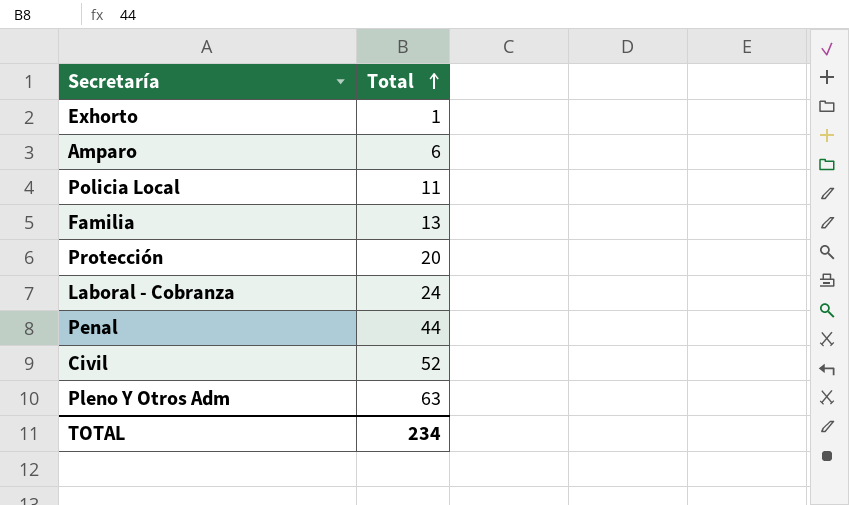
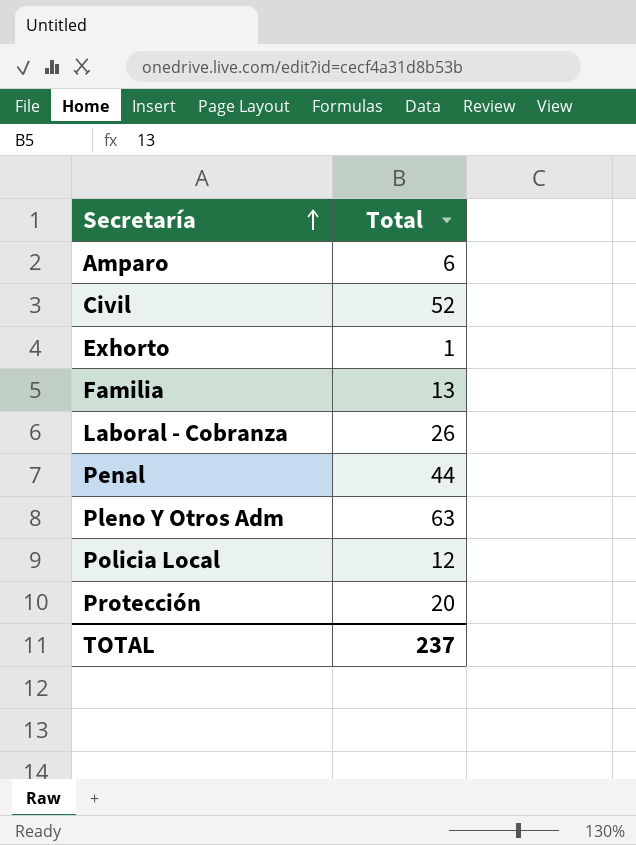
row order: Total ascending -> Secretaría ascending
Laboral - Cobranza | Total: 24 -> 26
Policia Local | Total: 11 -> 12
TOTAL | Total: 234 -> 237

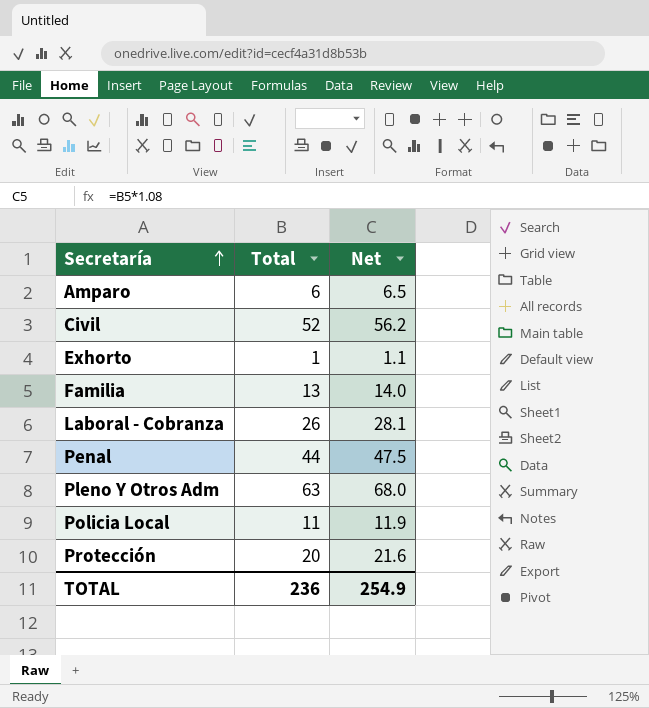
column Net | formula: none -> [Total] * 1.08
Policia Local | Total: 12 -> 11
TOTAL | Total: 237 -> 236

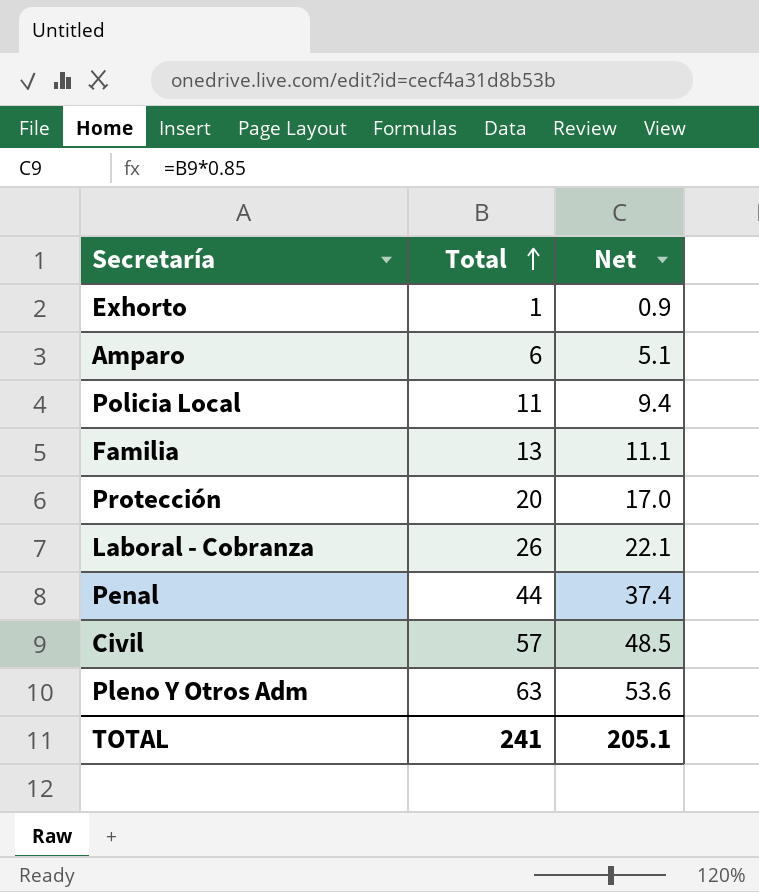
row order: Secretaría ascending -> Total ascending
column Net | formula: [Total] * 1.08 -> [Total] * 0.85
Civil | Total: 52 -> 57
TOTAL | Total: 236 -> 241
TOTAL | Net: 254.9 -> 205.1

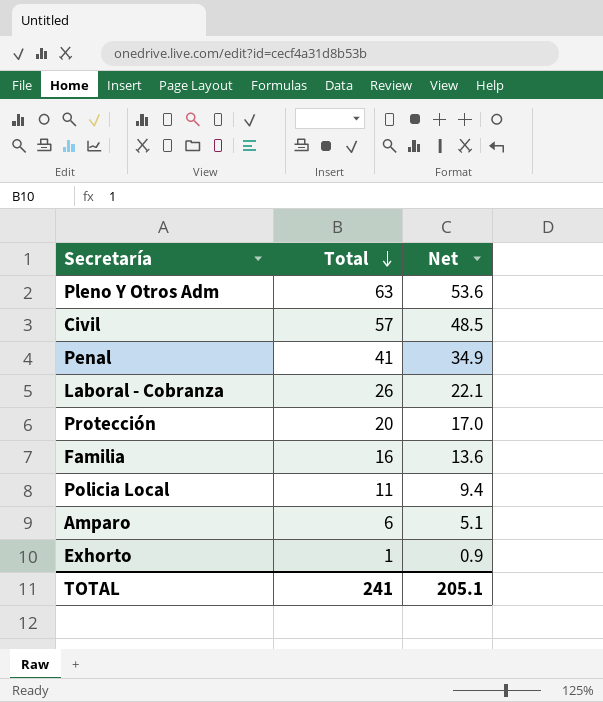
row order: Total ascending -> Total descending
Penal | Total: 44 -> 41
Penal | Net: 37.4 -> 34.9
Familia | Total: 13 -> 16
Familia | Net: 11.1 -> 13.6

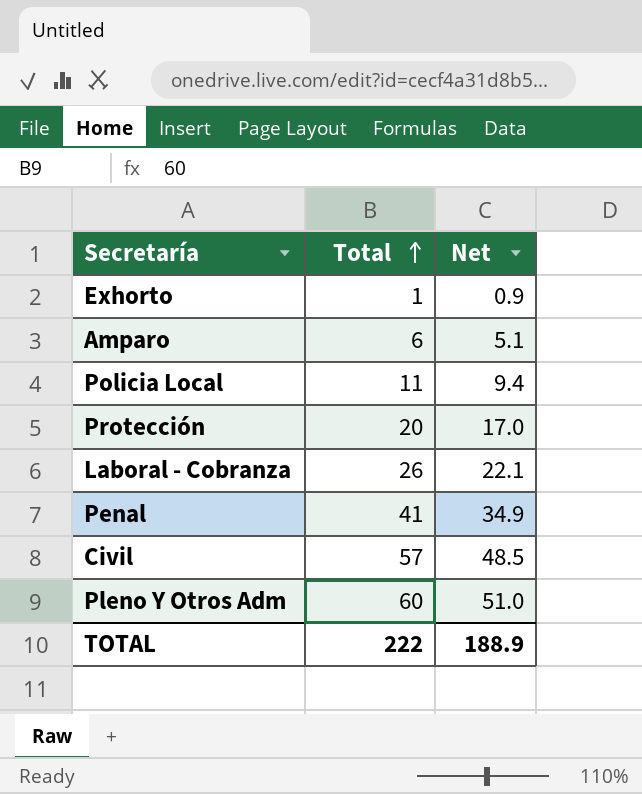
row order: Total descending -> Total ascending
row Familia: 16 | 13.6 -> none
Pleno Y Otros Adm | Total: 63 -> 60
Pleno Y Otros Adm | Net: 53.6 -> 51.0
TOTAL | Total: 241 -> 222
TOTAL | Net: 205.1 -> 188.9

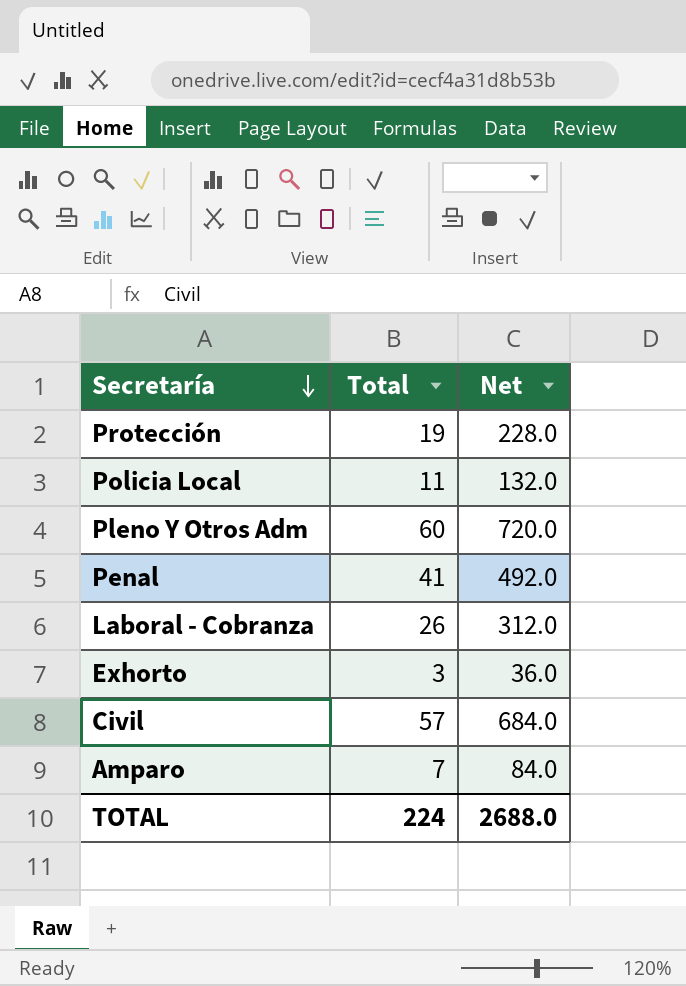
row order: Total ascending -> Secretaría descending
column Net | formula: [Total] * 0.85 -> [Total] * 12
Protección | Total: 20 -> 19
Exhorto | Total: 1 -> 3
Amparo | Total: 6 -> 7
TOTAL | Total: 222 -> 224
TOTAL | Net: 188.9 -> 2688.0

